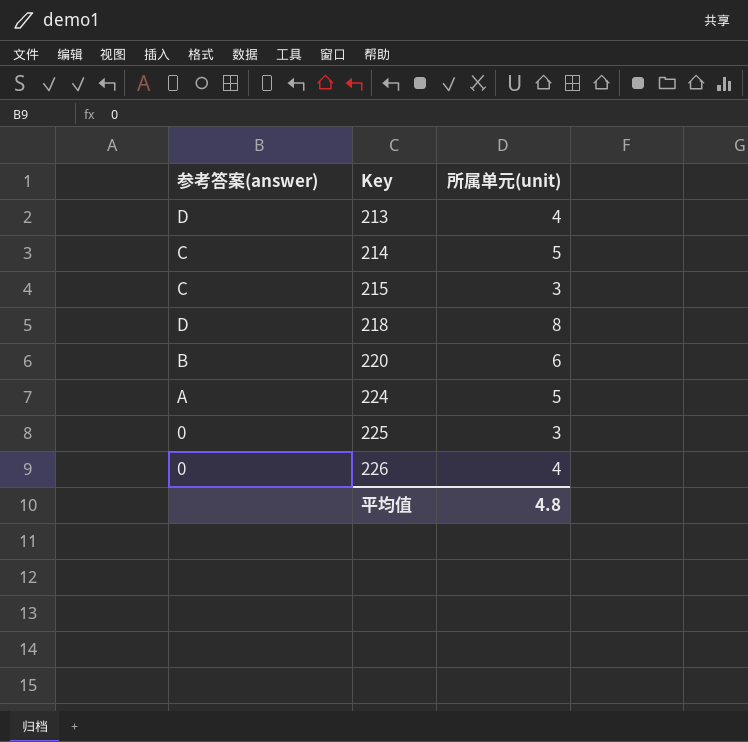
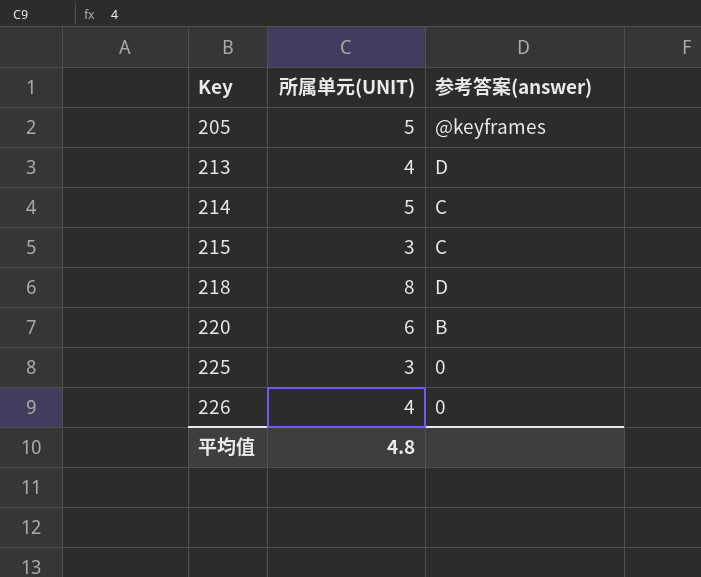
column name: 所属单元(unit) -> 所属单元(UNIT)
column 参考答案(answer) | position: 1 -> 3
row 224: A | 5 -> none
row 205: none -> 5 | @keyframes

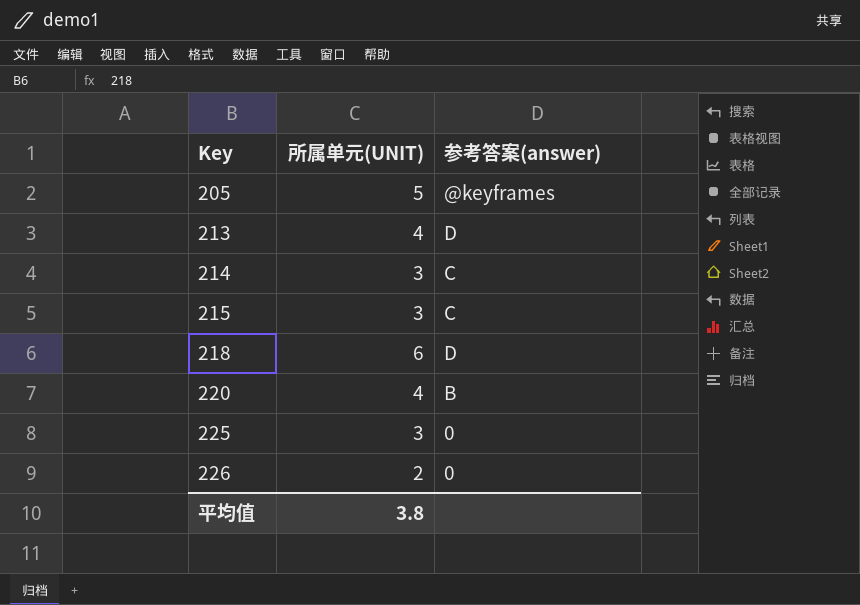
214 | 所属单元(UNIT): 5 -> 3
218 | 所属单元(UNIT): 8 -> 6
220 | 所属单元(UNIT): 6 -> 4
226 | 所属单元(UNIT): 4 -> 2
平均值 | 所属单元(UNIT): 4.8 -> 3.8

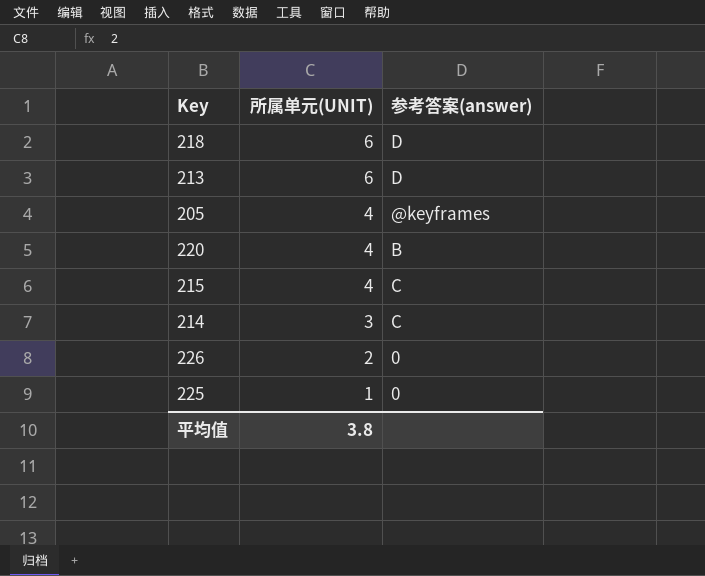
row order: Key ascending -> 所属单元(UNIT) descending
213 | 所属单元(UNIT): 4 -> 6
205 | 所属单元(UNIT): 5 -> 4
215 | 所属单元(UNIT): 3 -> 4
225 | 所属单元(UNIT): 3 -> 1

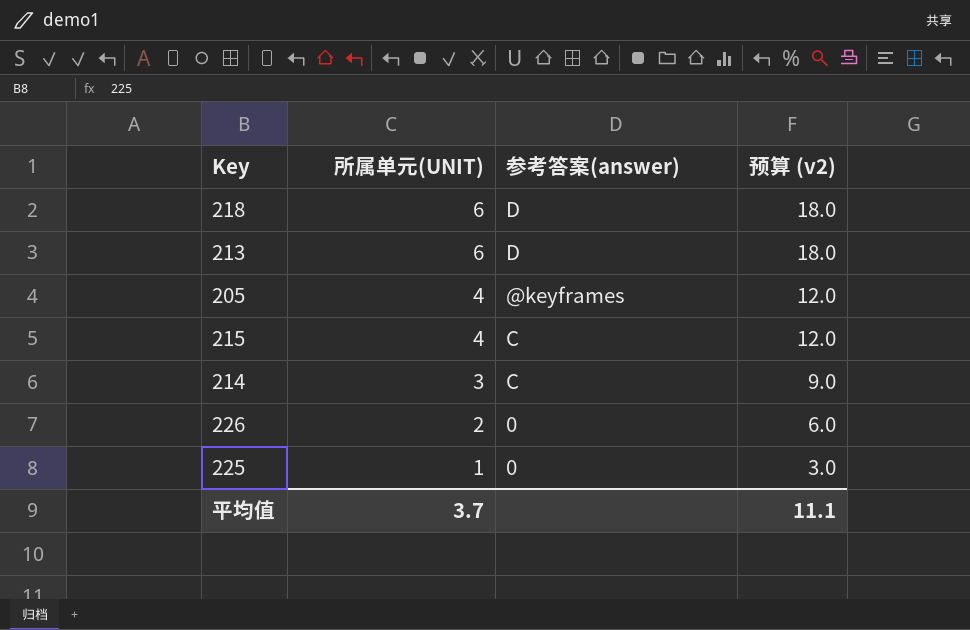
column 预算 (v2) | formula: none -> [所属单元(UNIT)] * 3
row 220: 4 | B -> none
平均值 | 所属单元(UNIT): 3.8 -> 3.7

